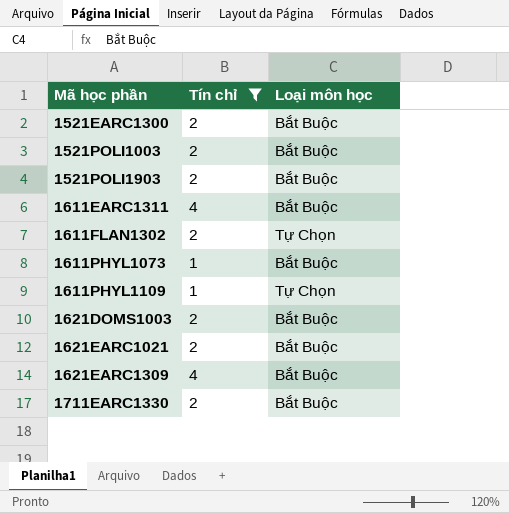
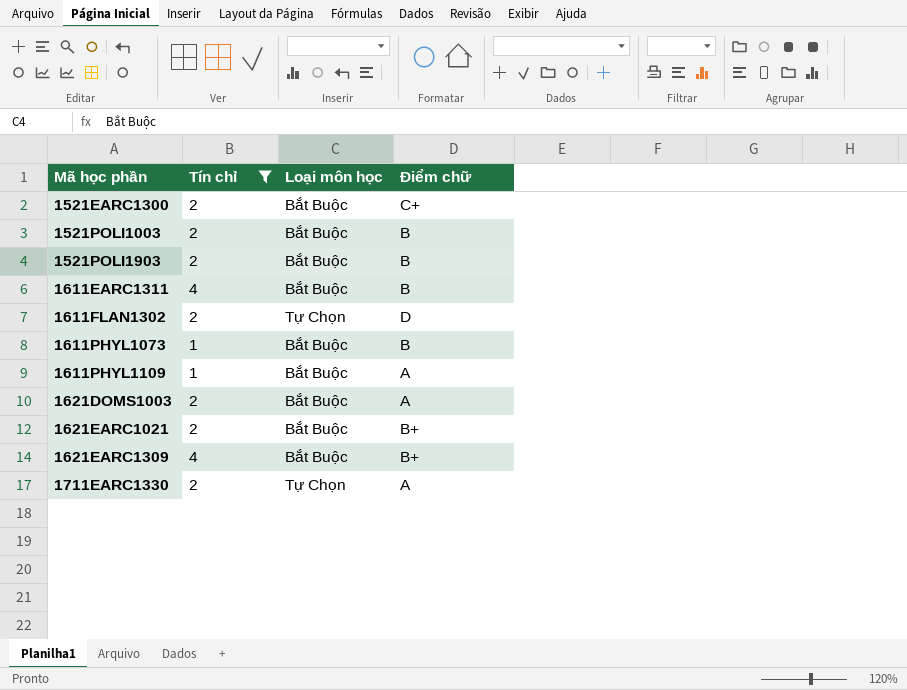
column Điểm chữ | position: none -> 4
1611PHYL1109 | Loại môn học: Tự Chọn -> Bắt Buộc
1711EARC1330 | Loại môn học: Bắt Buộc -> Tự Chọn

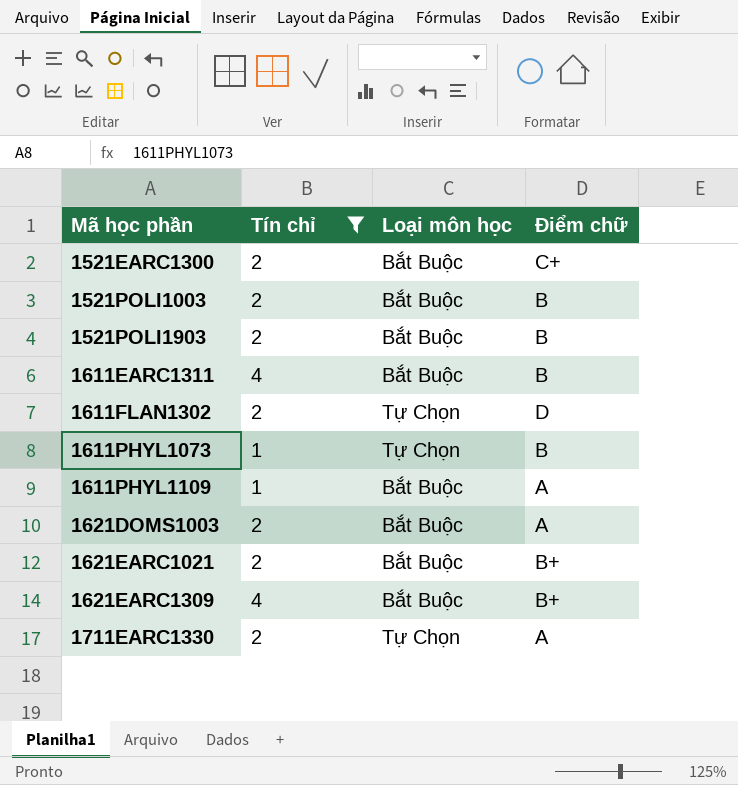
1611PHYL1073 | Loại môn học: Bắt Buộc -> Tự Chọn

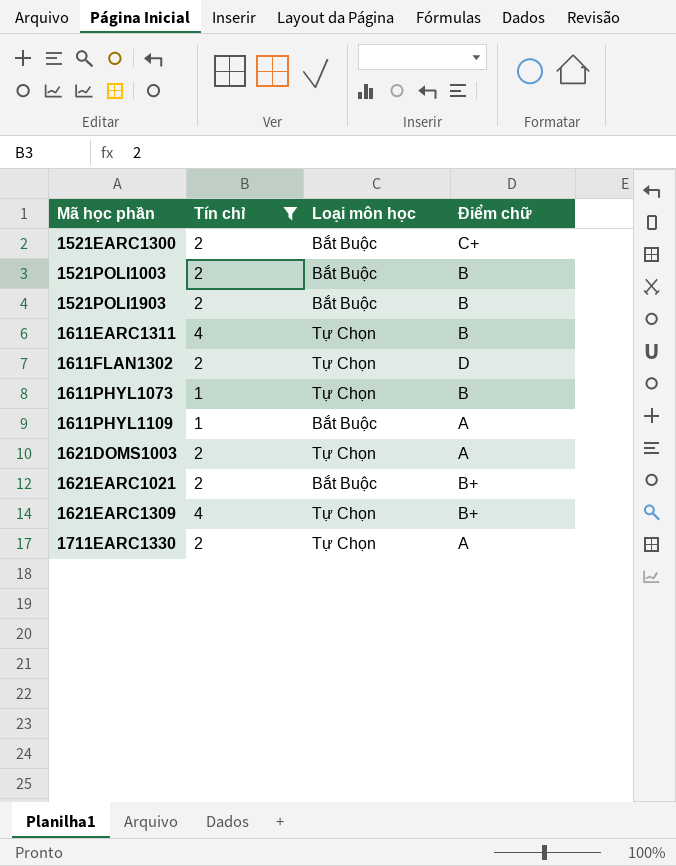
1611EARC1311 | Loại môn học: Bắt Buộc -> Tự Chọn
1621DOMS1003 | Loại môn học: Bắt Buộc -> Tự Chọn
1621EARC1309 | Loại môn học: Bắt Buộc -> Tự Chọn

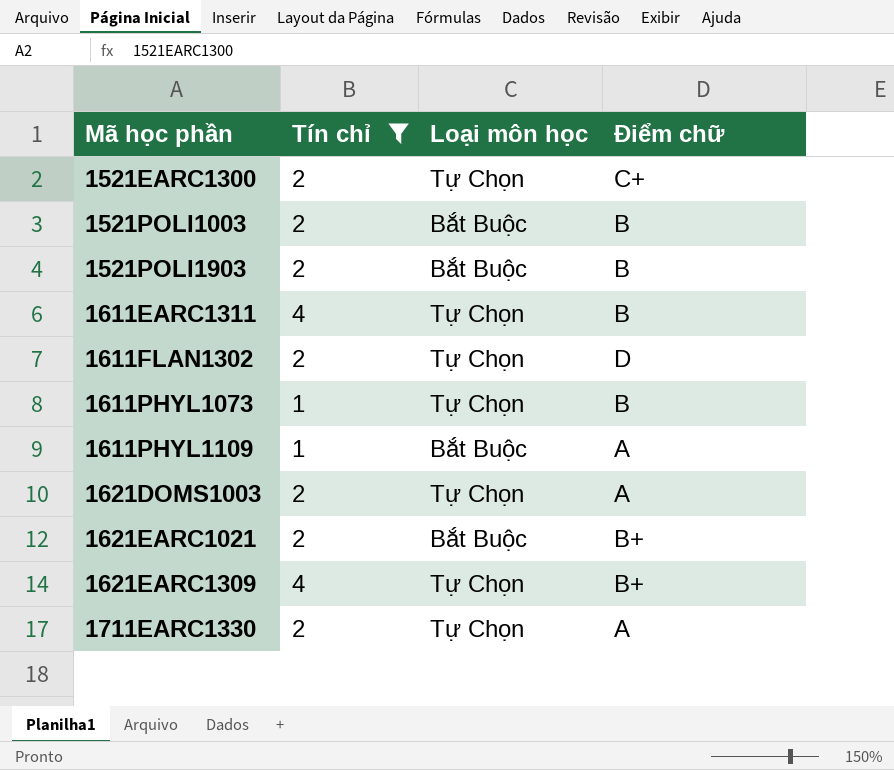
1521EARC1300 | Loại môn học: Bắt Buộc -> Tự Chọn

